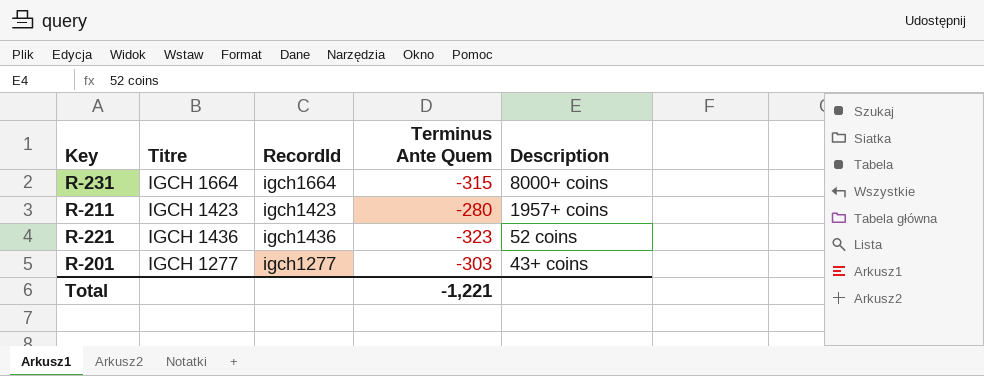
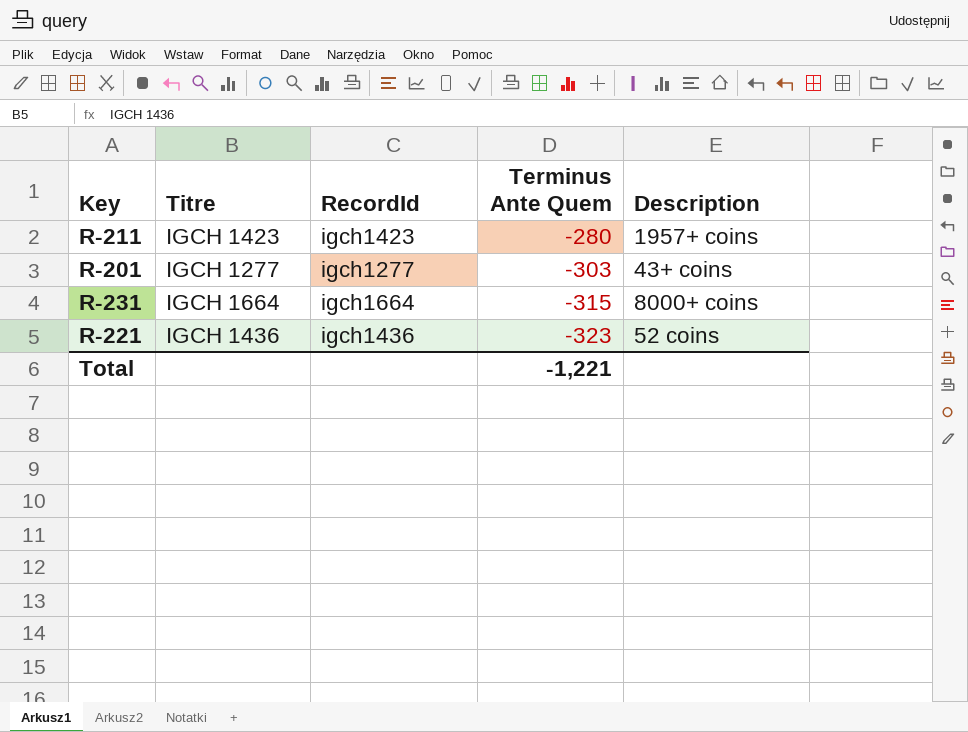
row order: Description descending -> Terminus Ante Quem descending

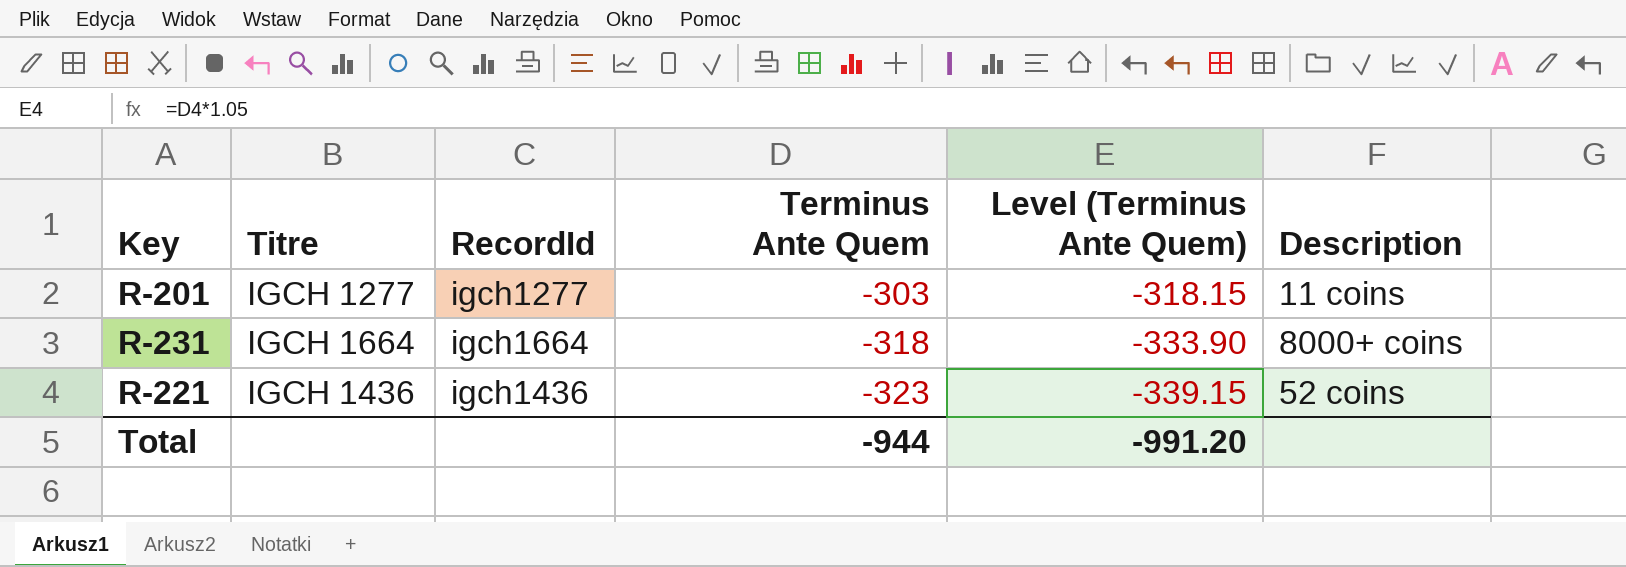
column Level (Terminus Ante Quem) | formula: none -> [Terminus Ante Quem] * 1.05
row R-211: IGCH 1423 | igch1423 | -280 | 1957+ coins -> none
R-201 | Description: 43+ coins -> 11 coins
R-231 | Terminus Ante Quem: -315 -> -318
Total | Terminus Ante Quem: -1,221 -> -944

